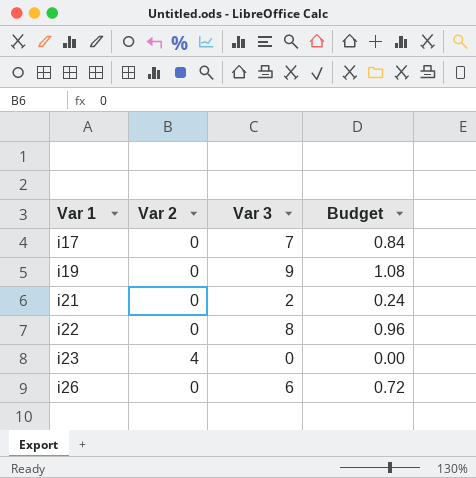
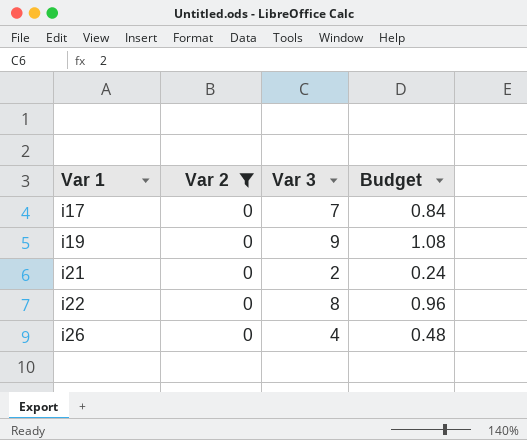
filter: none -> Var 2 = 0
i26 | Var 3: 6 -> 4
i26 | Budget: 0.72 -> 0.48

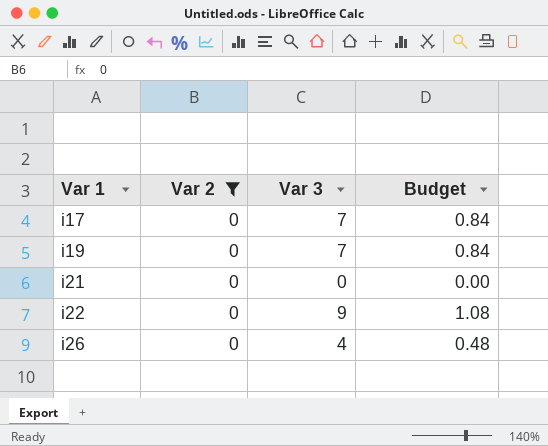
i19 | Var 3: 9 -> 7
i19 | Budget: 1.08 -> 0.84
i21 | Var 3: 2 -> 0
i21 | Budget: 0.24 -> 0.00
i22 | Var 3: 8 -> 9
i22 | Budget: 0.96 -> 1.08

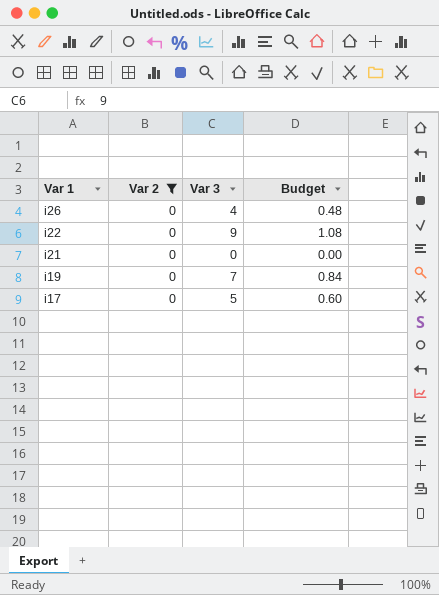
row order: Var 1 ascending -> Var 1 descending
i17 | Var 3: 7 -> 5
i17 | Budget: 0.84 -> 0.60

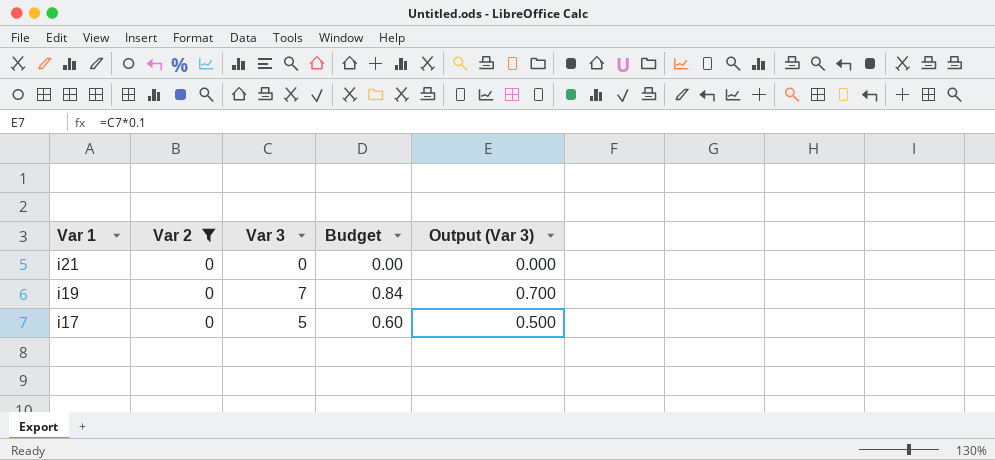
column Output (Var 3) | formula: none -> [Var 3] * 0.1
row i26: 0 | 4 | 0.48 -> none
row i22: 0 | 9 | 1.08 -> none

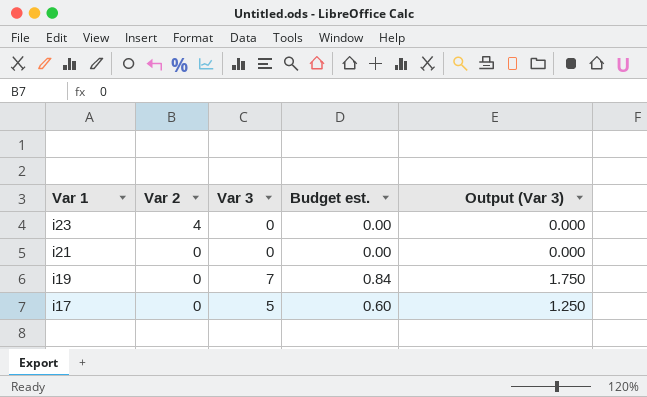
filter: Var 2 = 0 -> none
column name: Budget -> Budget est.
column Output (Var 3) | formula: [Var 3] * 0.1 -> [Var 3] * 0.25

